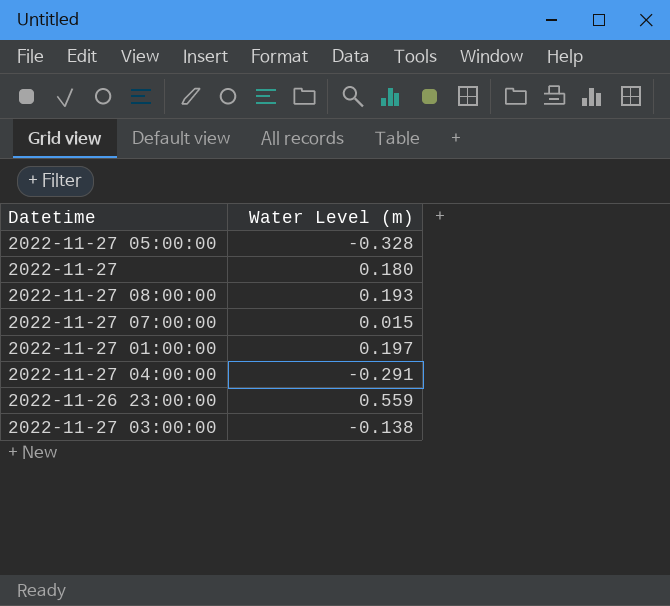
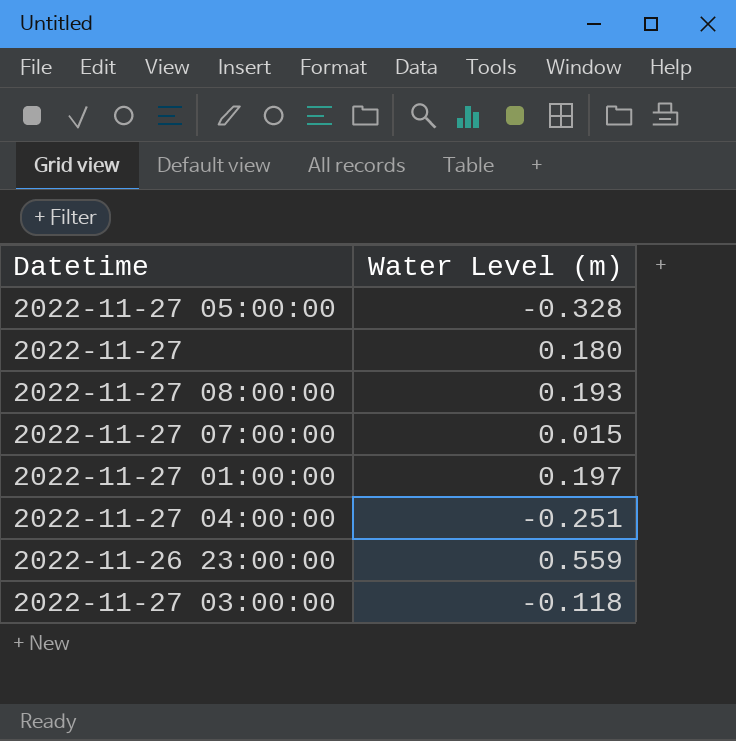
2022-11-27 04:00:00 | Water Level (m): -0.291 -> -0.251
2022-11-27 03:00:00 | Water Level (m): -0.138 -> -0.118

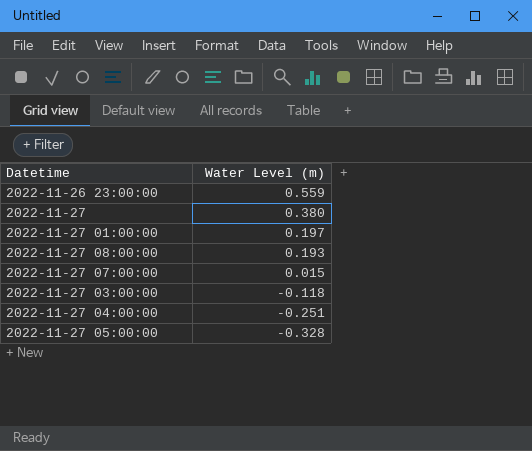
row order: none -> Water Level (m) descending
2022-11-27 | Water Level (m): 0.180 -> 0.380

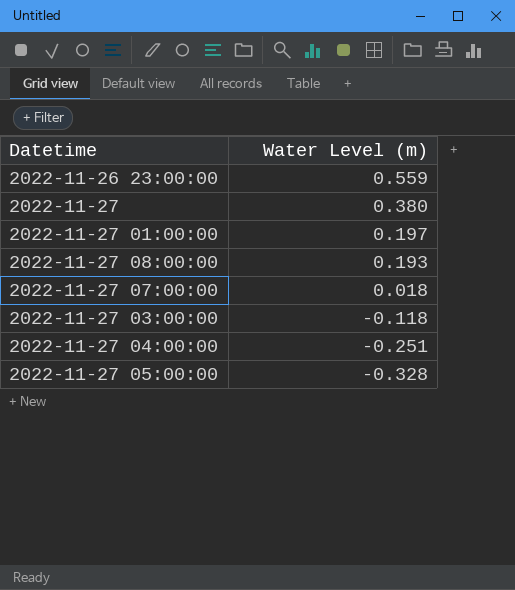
2022-11-27 07:00:00 | Water Level (m): 0.015 -> 0.018

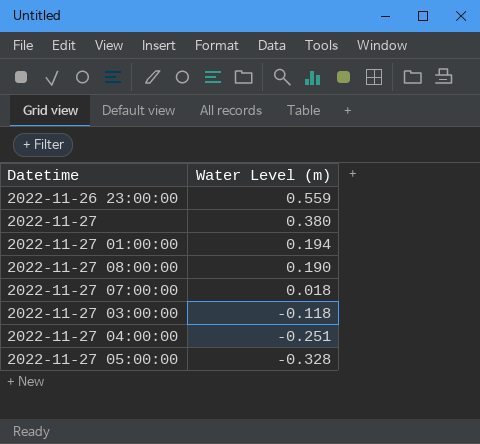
2022-11-27 01:00:00 | Water Level (m): 0.197 -> 0.194
2022-11-27 08:00:00 | Water Level (m): 0.193 -> 0.190

